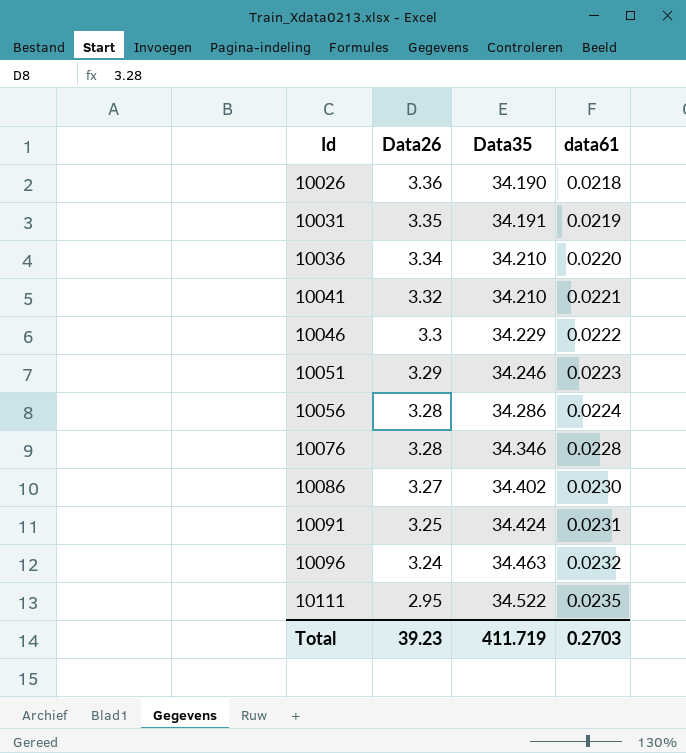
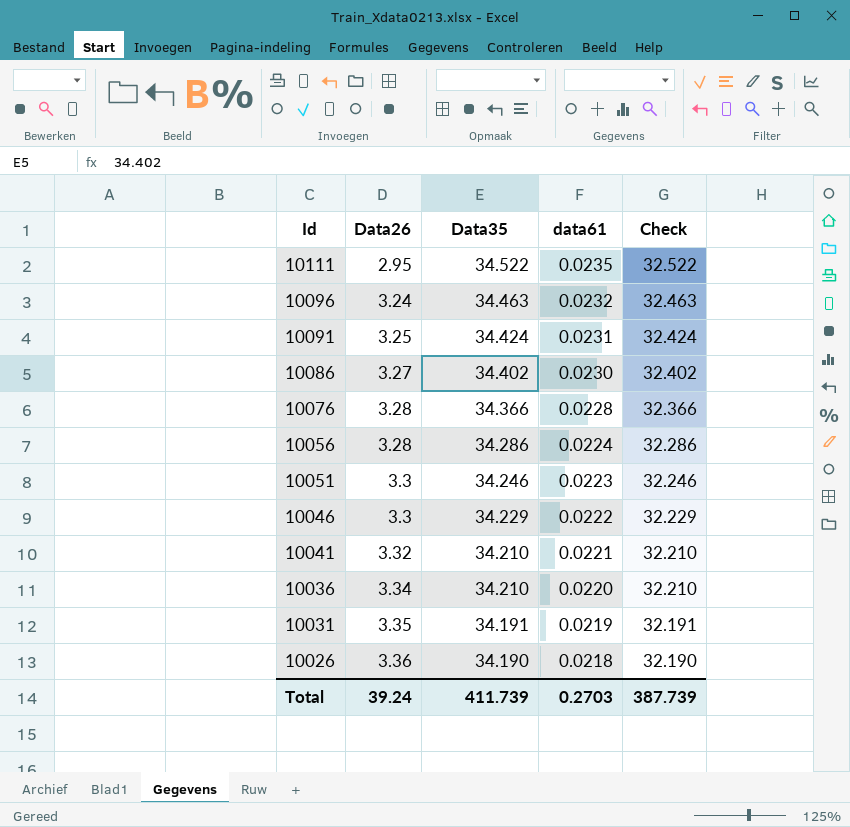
row order: Id ascending -> Id descending
column Check | formula: none -> [Data35] - 2
10076 | Data35: 34.346 -> 34.366
10051 | Data26: 3.29 -> 3.3
Total | Data26: 39.23 -> 39.24
Total | Data35: 411.719 -> 411.739

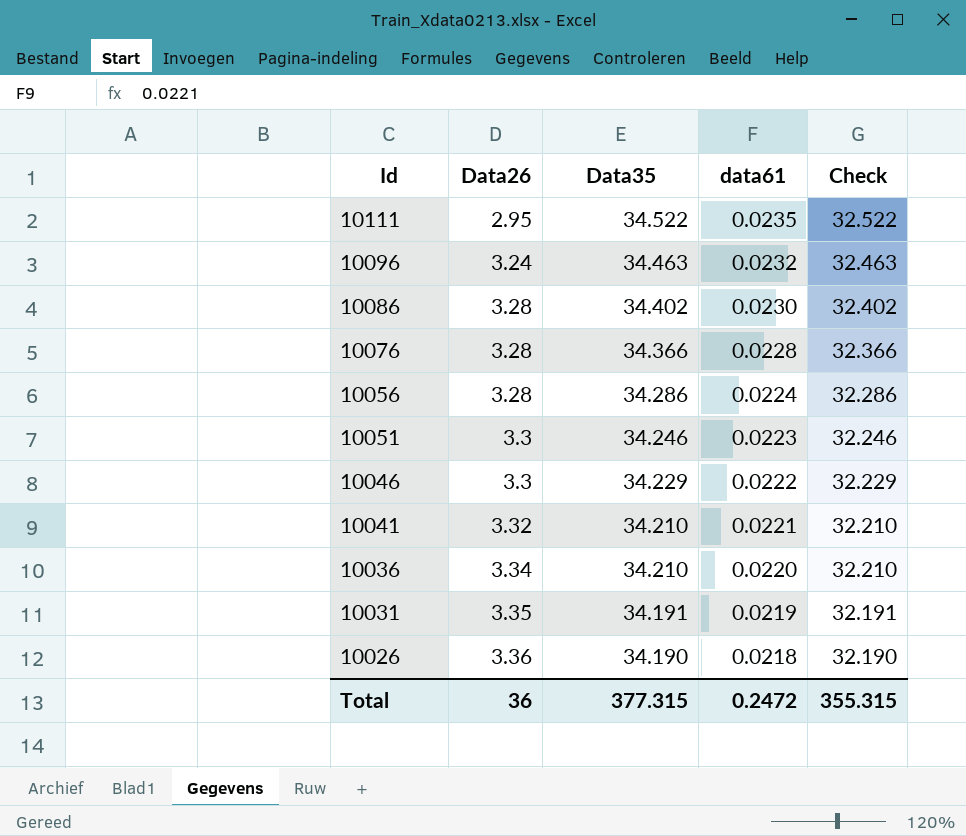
row 10091: 3.25 | 34.424 | 0.0231 | 32.424 -> none
10086 | Data26: 3.27 -> 3.28
Total | Data26: 39.24 -> 36
Total | Data35: 411.739 -> 377.315
Total | data61: 0.2703 -> 0.2472
Total | Check: 387.739 -> 355.315

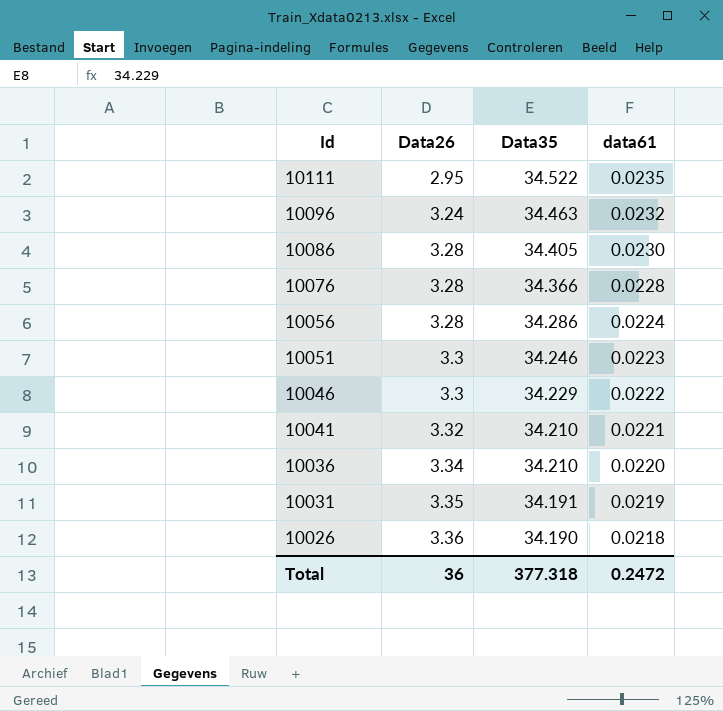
column Check | formula: [Data35] - 2 -> none
10086 | Data35: 34.402 -> 34.405
Total | Data35: 377.315 -> 377.318

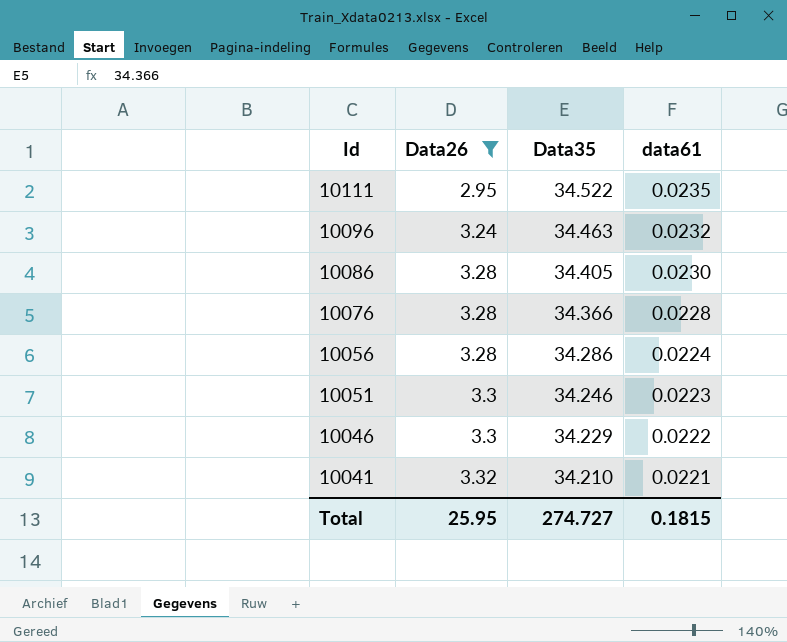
filter: none -> Data26 <= 3.32
Total | Data26: 36 -> 25.95
Total | Data35: 377.318 -> 274.727
Total | data61: 0.2472 -> 0.1815

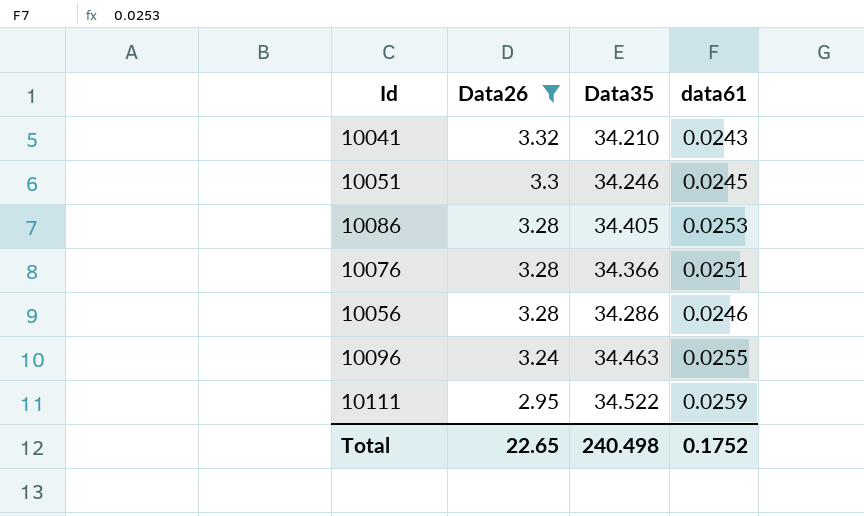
row order: Id descending -> Data26 descending
row 10046: 3.3 | 34.229 | 0.0222 -> none
10041 | data61: 0.0221 -> 0.0243
10051 | data61: 0.0223 -> 0.0245
10086 | data61: 0.0230 -> 0.0253
10076 | data61: 0.0228 -> 0.0251
10056 | data61: 0.0224 -> 0.0246
10096 | data61: 0.0232 -> 0.0255
10111 | data61: 0.0235 -> 0.0259
Total | Data26: 25.95 -> 22.65
Total | Data35: 274.727 -> 240.498
Total | data61: 0.1815 -> 0.1752

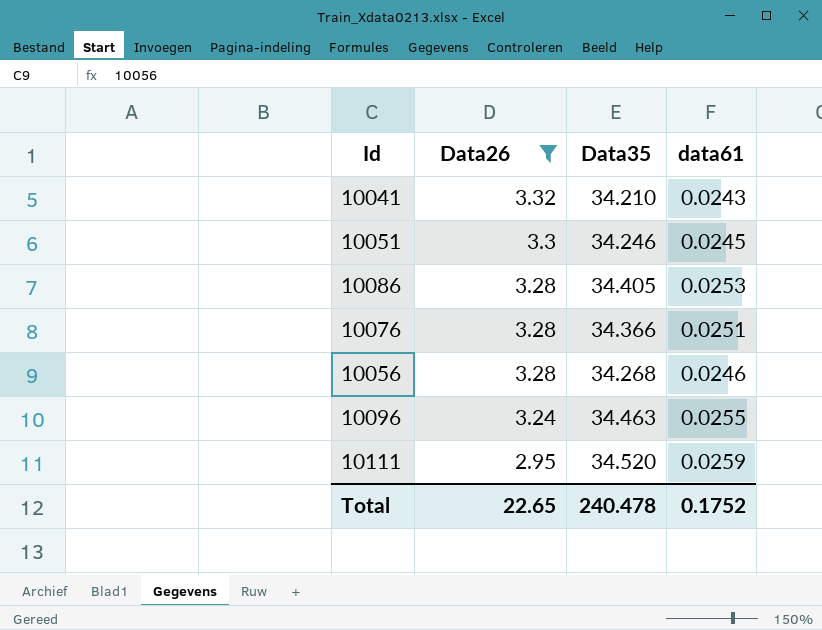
10056 | Data35: 34.286 -> 34.268
10111 | Data35: 34.522 -> 34.520
Total | Data35: 240.498 -> 240.478

